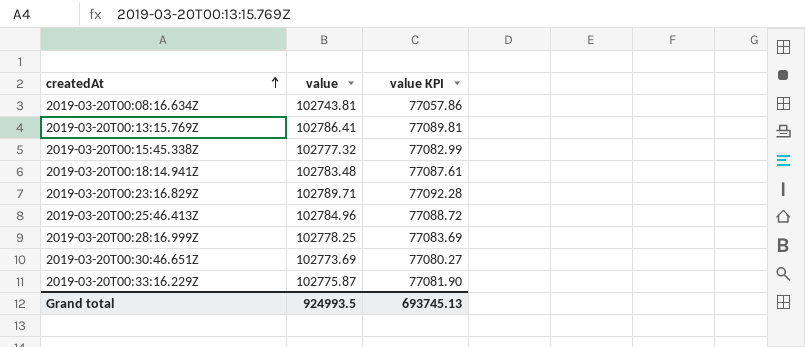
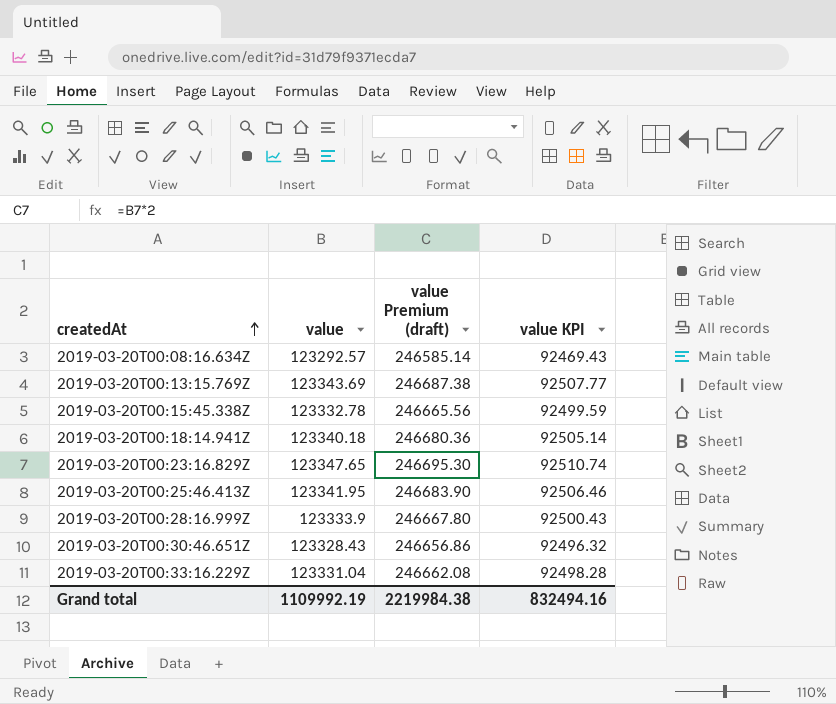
column value Premium (draft) | formula: none -> [value] * 2
2019-03-20T00:08:16.634Z | value: 102743.81 -> 123292.57
2019-03-20T00:08:16.634Z | value KPI: 77057.86 -> 92469.43
2019-03-20T00:13:15.769Z | value: 102786.41 -> 123343.69
2019-03-20T00:13:15.769Z | value KPI: 77089.81 -> 92507.77
2019-03-20T00:15:45.338Z | value: 102777.32 -> 123332.78
2019-03-20T00:15:45.338Z | value KPI: 77082.99 -> 92499.59
2019-03-20T00:18:14.941Z | value: 102783.48 -> 123340.18
2019-03-20T00:18:14.941Z | value KPI: 77087.61 -> 92505.14
2019-03-20T00:23:16.829Z | value: 102789.71 -> 123347.65
2019-03-20T00:23:16.829Z | value KPI: 77092.28 -> 92510.74
2019-03-20T00:25:46.413Z | value: 102784.96 -> 123341.95
2019-03-20T00:25:46.413Z | value KPI: 77088.72 -> 92506.46
2019-03-20T00:28:16.999Z | value: 102778.25 -> 123333.9
2019-03-20T00:28:16.999Z | value KPI: 77083.69 -> 92500.43
2019-03-20T00:30:46.651Z | value: 102773.69 -> 123328.43
2019-03-20T00:30:46.651Z | value KPI: 77080.27 -> 92496.32
2019-03-20T00:33:16.229Z | value: 102775.87 -> 123331.04
2019-03-20T00:33:16.229Z | value KPI: 77081.90 -> 92498.28
Grand total | value: 924993.5 -> 1109992.19
Grand total | value KPI: 693745.13 -> 832494.16

